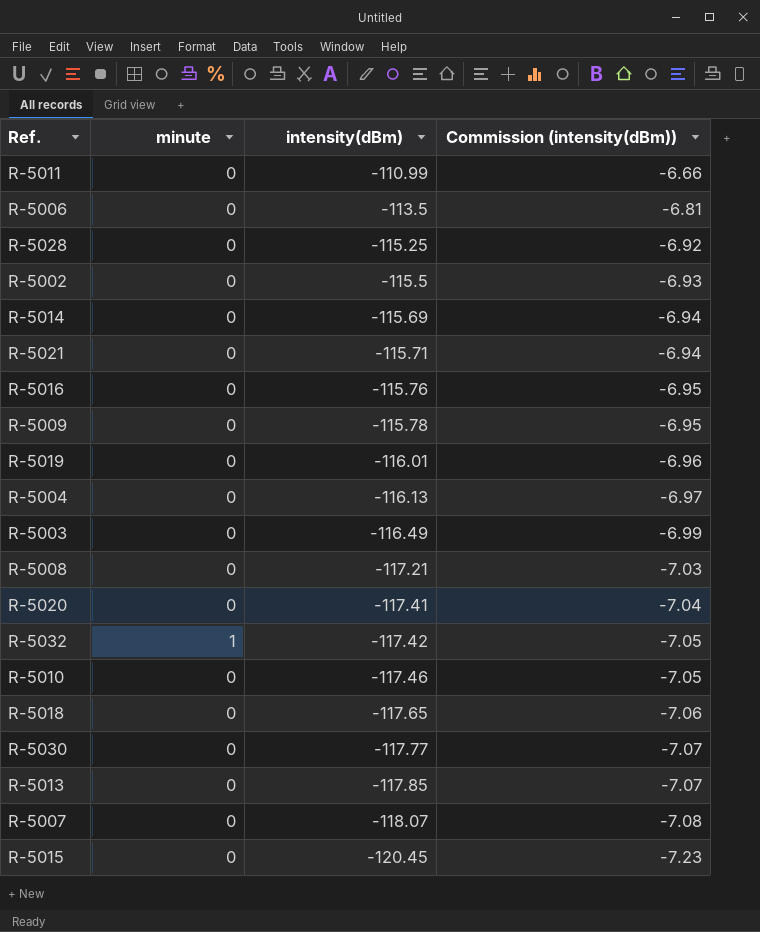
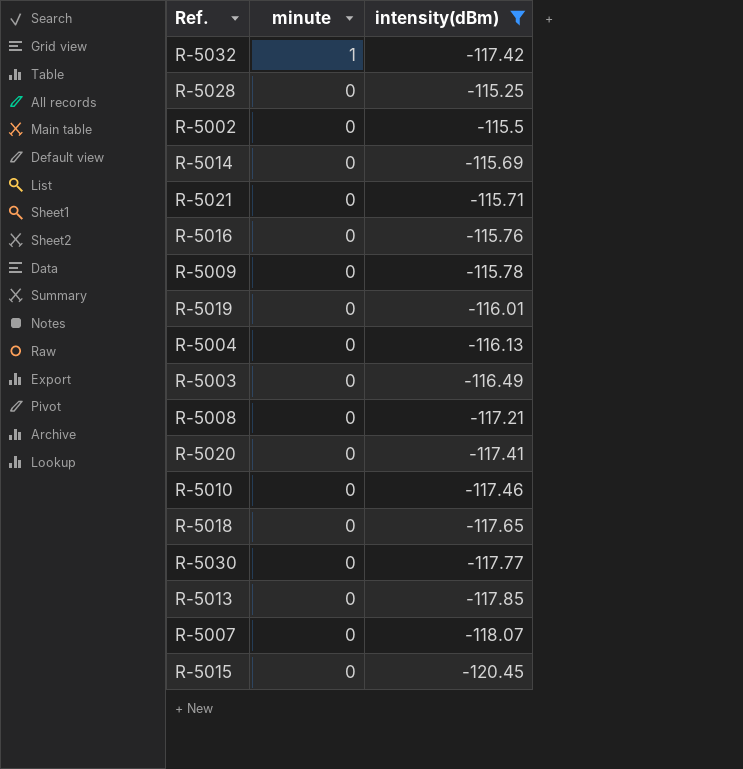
filter: none -> intensity(dBm) <= -115.25
row order: intensity(dBm) descending -> minute descending
column Commission (intensity(dBm)) | formula: [intensity(dBm)] * 0.06 -> none

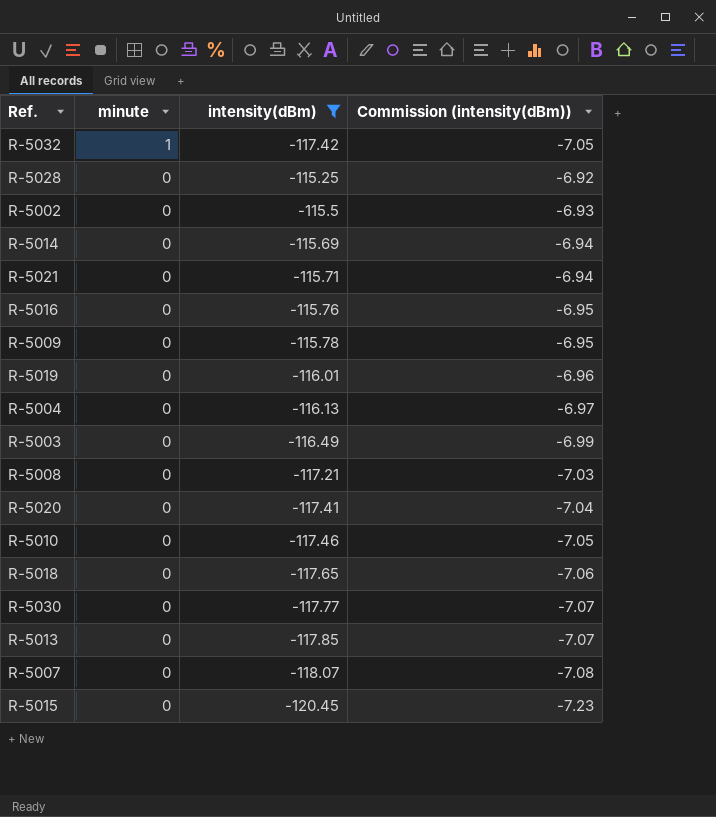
column Commission (intensity(dBm)) | formula: none -> [intensity(dBm)] * 0.06

